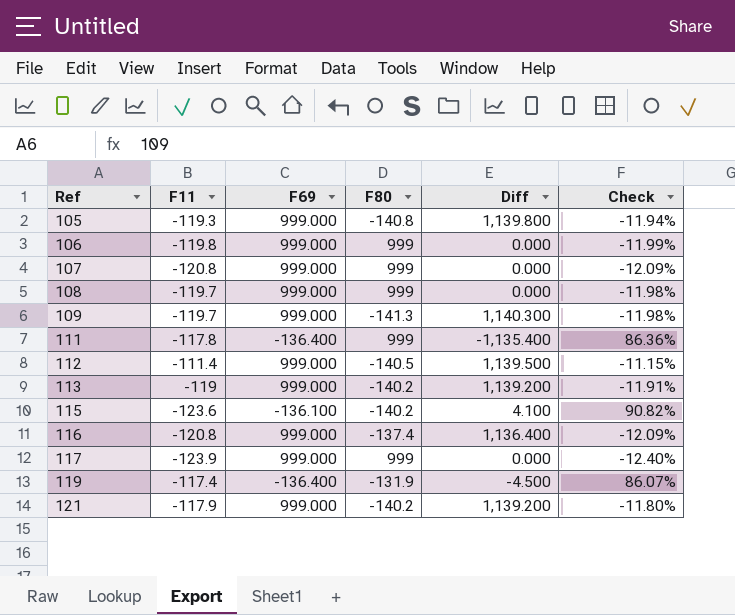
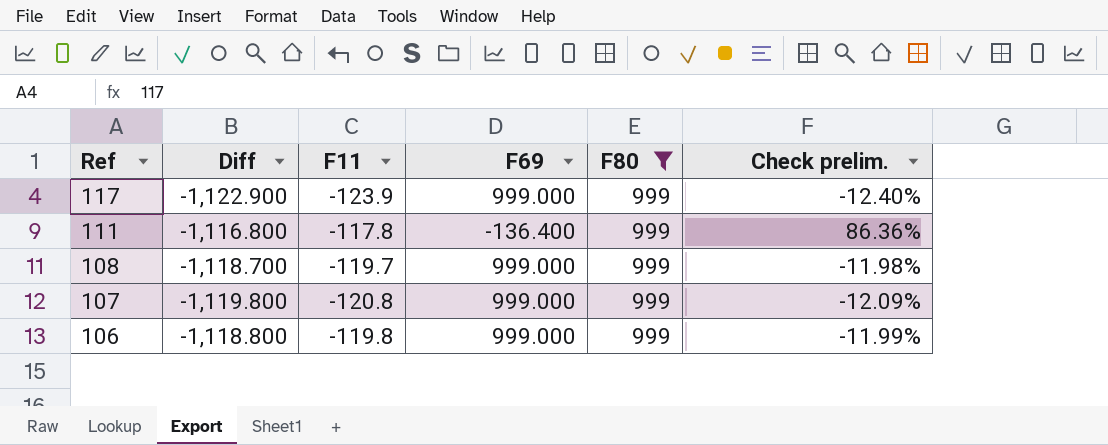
filter: none -> F80 = 999
row order: Ref ascending -> Ref descending
column Diff | formula: [F69] - [F80] -> [F11] - [F80]
column Diff | position: 5 -> 2
column name: Check -> Check prelim.

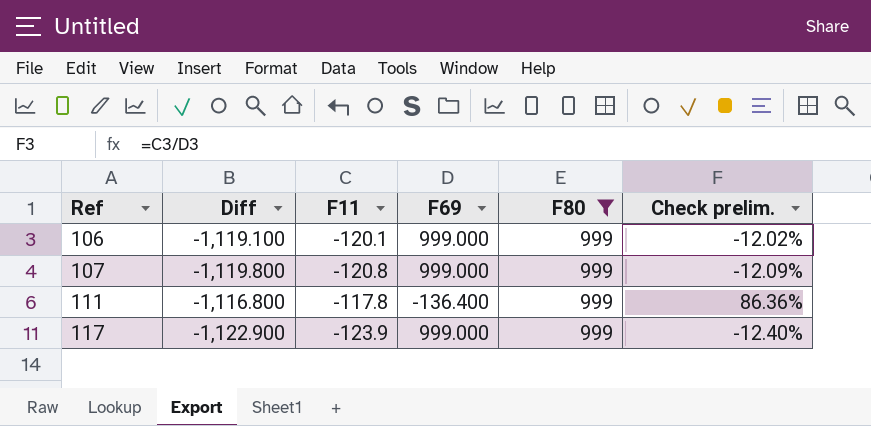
row order: Ref descending -> Ref ascending
row 108: -1,118.700 | -119.7 | 999.000 | 999 | -11.98% -> none
106 | Diff: -1,118.800 -> -1,119.100
106 | F11: -119.8 -> -120.1
106 | Check prelim.: -11.99% -> -12.02%

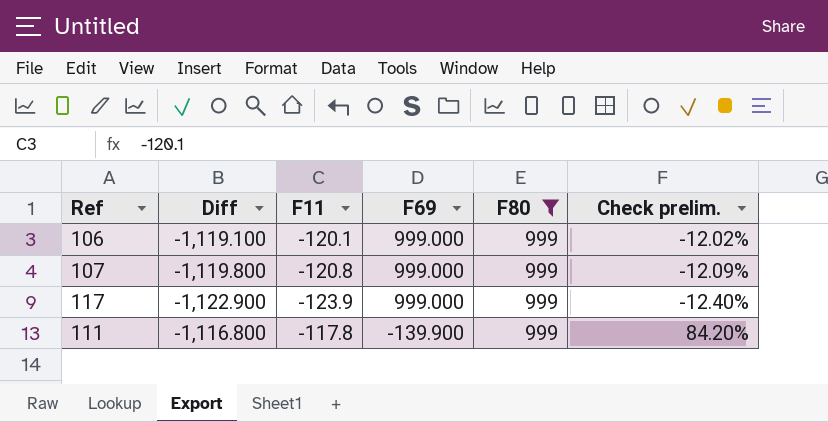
row order: Ref ascending -> F69 descending
111 | F69: -136.400 -> -139.900
111 | Check prelim.: 86.36% -> 84.20%

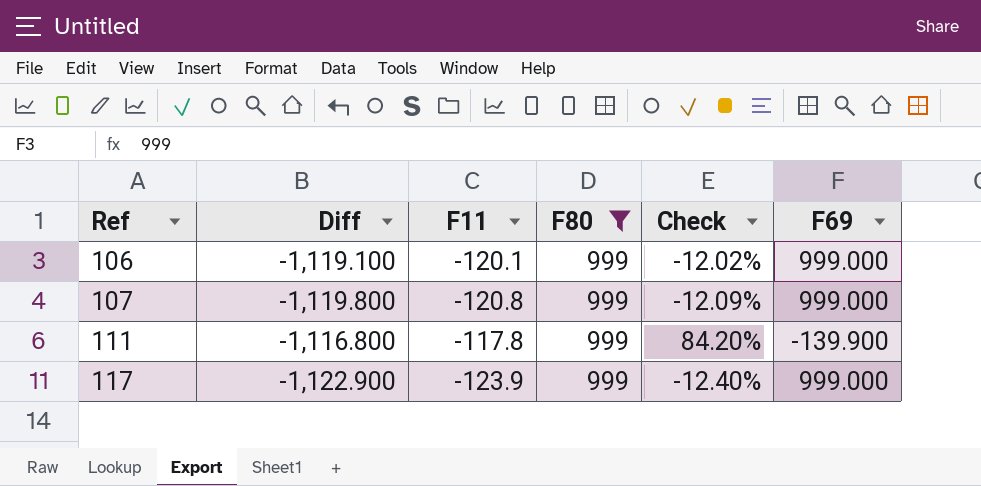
row order: F69 descending -> Ref ascending
column name: Check prelim. -> Check
column F69 | position: 4 -> 6

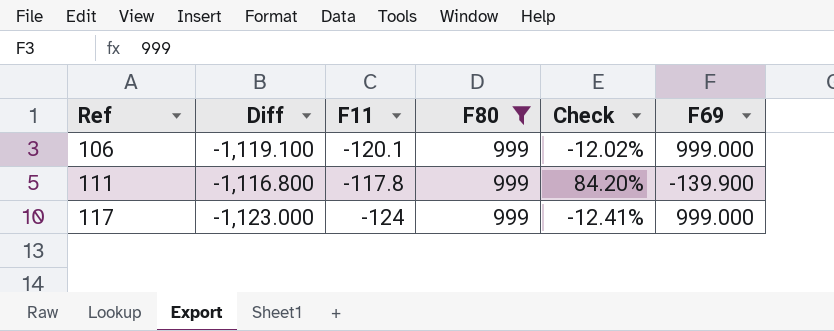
row 107: -1,119.800 | -120.8 | 999 | -12.09% | 999.000 -> none
117 | Diff: -1,122.900 -> -1,123.000
117 | F11: -123.9 -> -124
117 | Check: -12.40% -> -12.41%

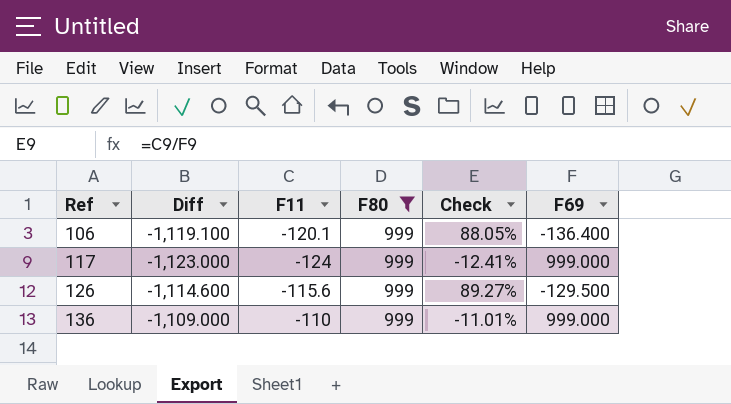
row 111: -1,116.800 | -117.8 | 999 | 84.20% | -139.900 -> none
106 | Check: -12.02% -> 88.05%
106 | F69: 999.000 -> -136.400
row 126: none -> -1,114.600 | -115.6 | 999 | 89.27% | -129.500
row 136: none -> -1,109.000 | -110 | 999 | -11.01% | 999.000

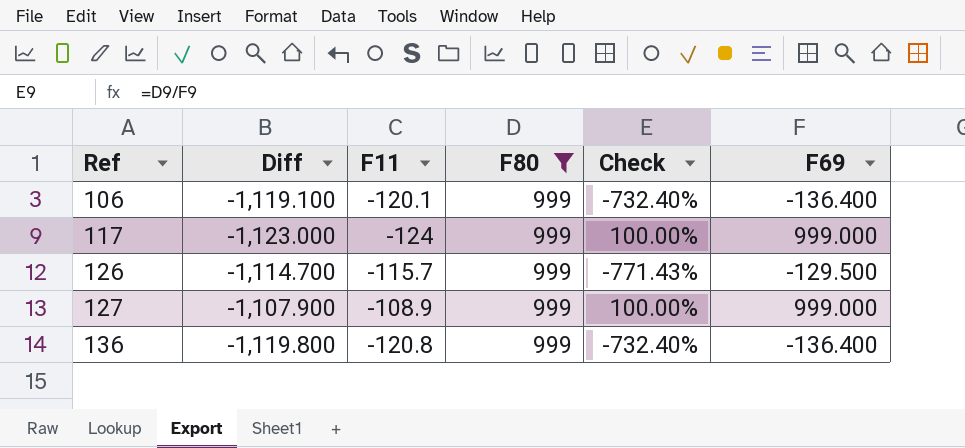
column Check | formula: [F11] / [F69] -> [F80] / [F69]
126 | Diff: -1,114.600 -> -1,114.700
126 | F11: -115.6 -> -115.7
row 127: none -> -1,107.900 | -108.9 | 999 | 100.00% | 999.000
136 | Diff: -1,109.000 -> -1,119.800
136 | F11: -110 -> -120.8
136 | F69: 999.000 -> -136.400

